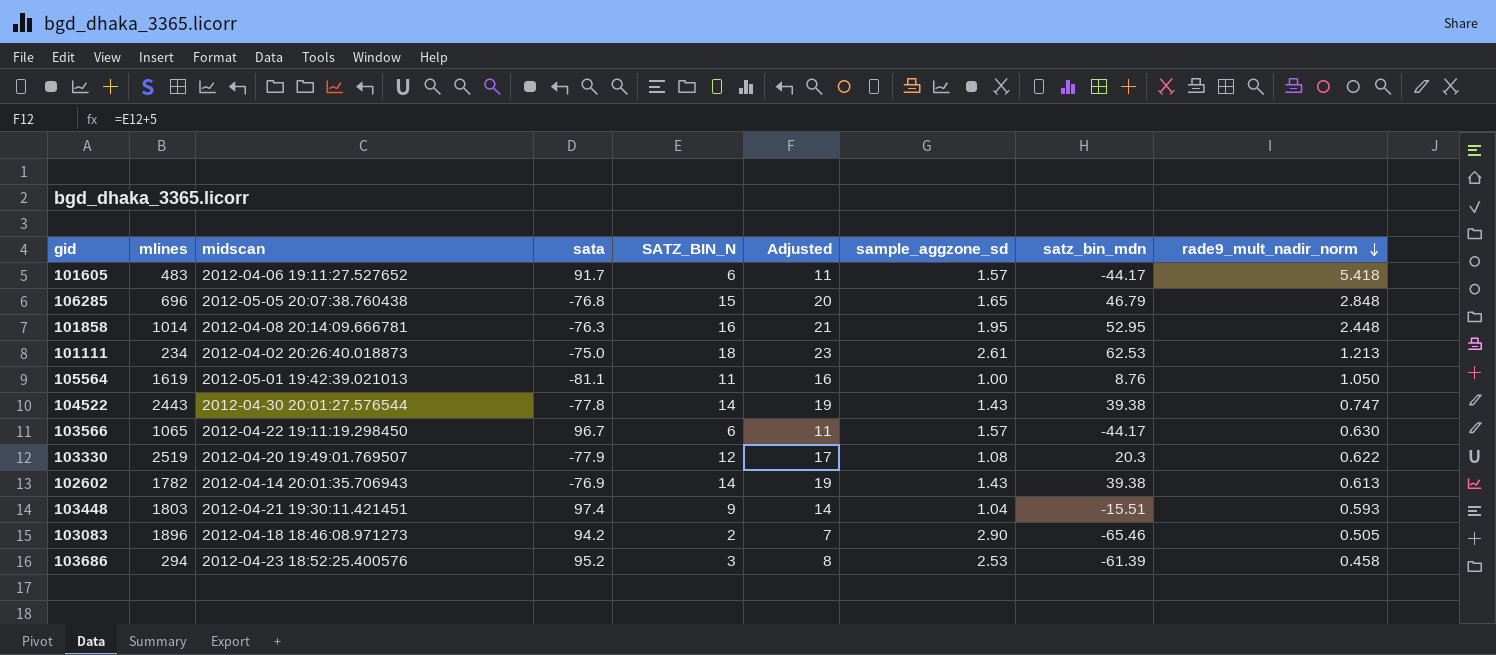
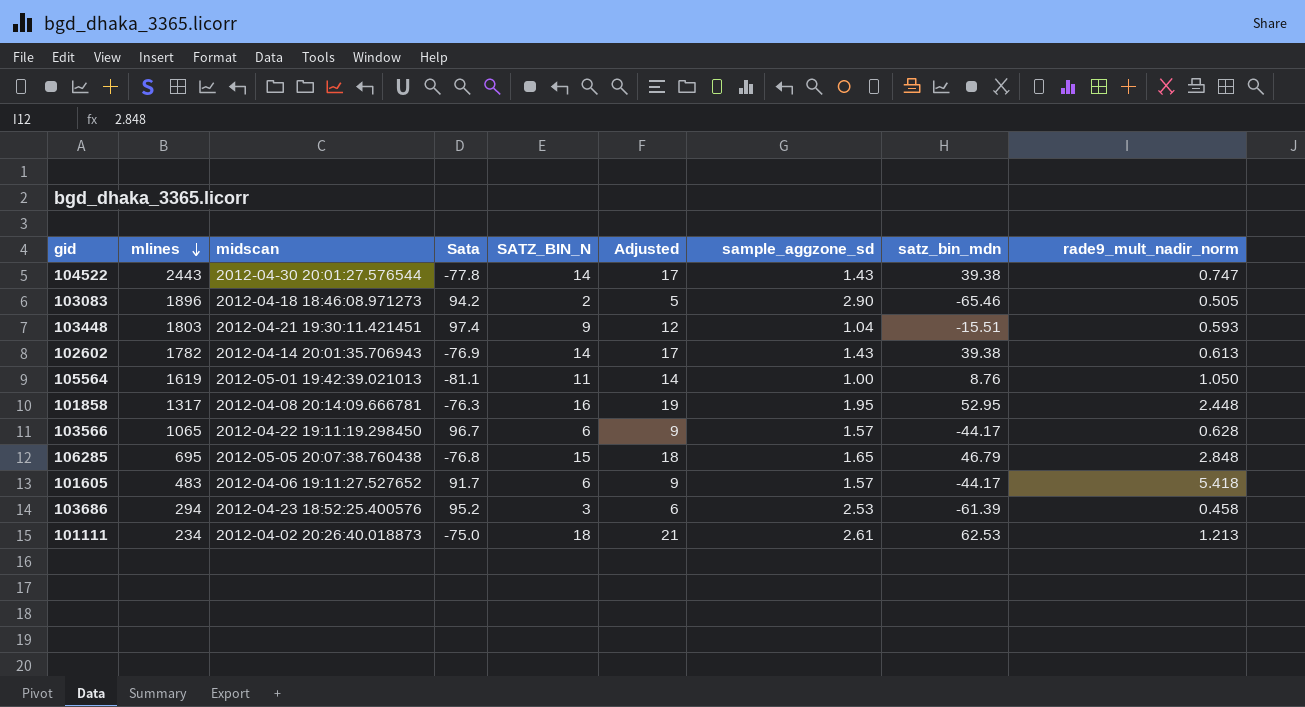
row order: rade9_mult_nadir_norm descending -> mlines descending
column name: sata -> Sata
column Adjusted | formula: [SATZ_BIN_N] + 5 -> [SATZ_BIN_N] + 3
row 103330: 2519 | 2012-04-20 19:49:01.769507 | -77.9 | 12 | 17 | 1.08 | 20.3 | 0.622 -> none
101858 | mlines: 1014 -> 1317
103566 | rade9_mult_nadir_norm: 0.630 -> 0.628
106285 | mlines: 696 -> 695

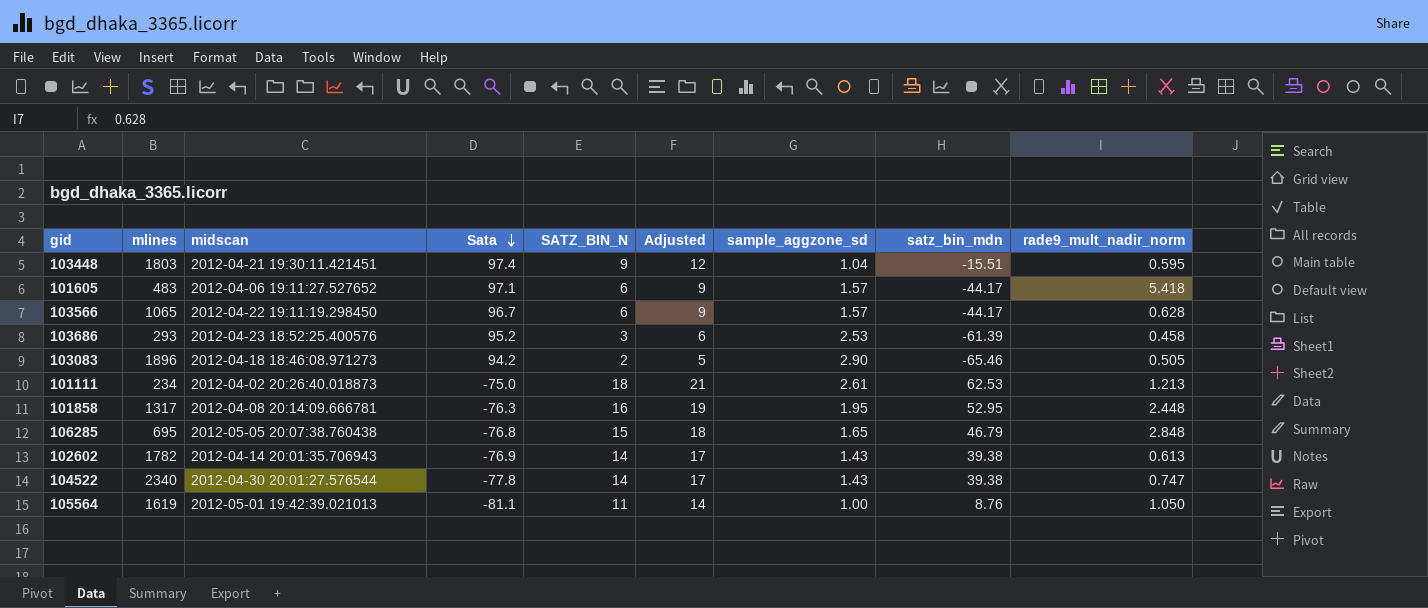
row order: mlines descending -> Sata descending
103448 | rade9_mult_nadir_norm: 0.593 -> 0.595
101605 | Sata: 91.7 -> 97.1
103686 | mlines: 294 -> 293
104522 | mlines: 2443 -> 2340

